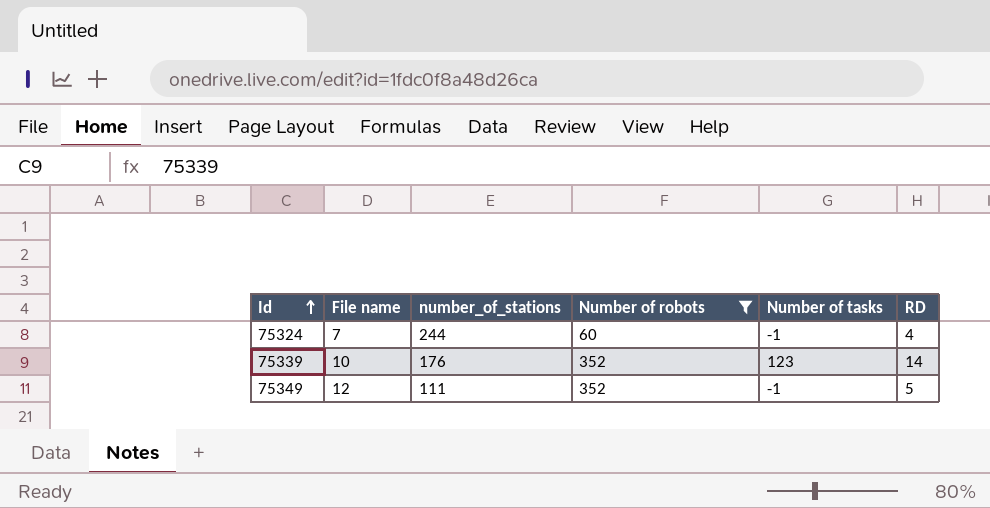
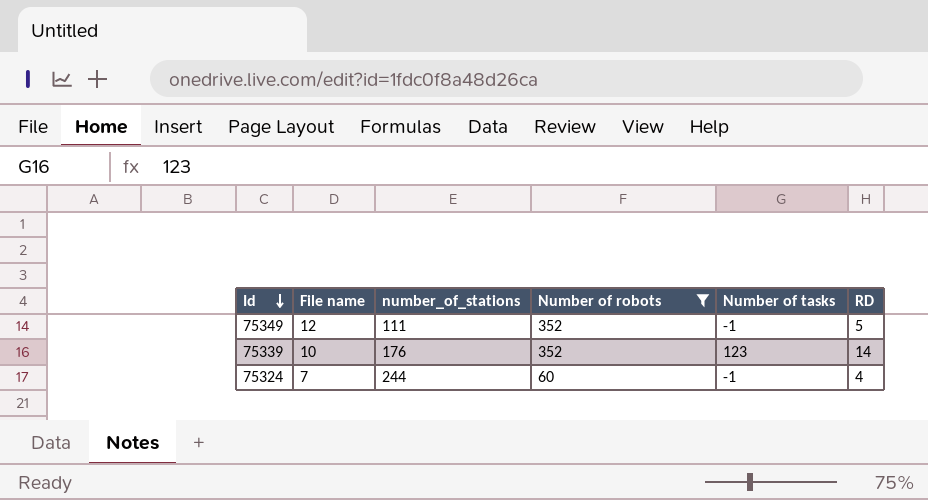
row order: Id ascending -> Id descending

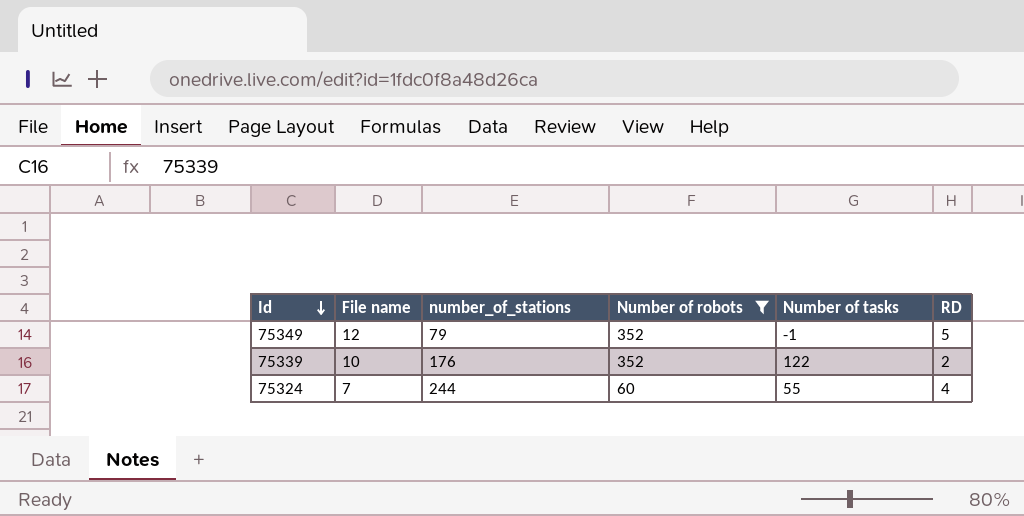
75349 | number_of_stations: 111 -> 79
75339 | Number of tasks: 123 -> 122
75339 | RD: 14 -> 2
75324 | Number of tasks: -1 -> 55

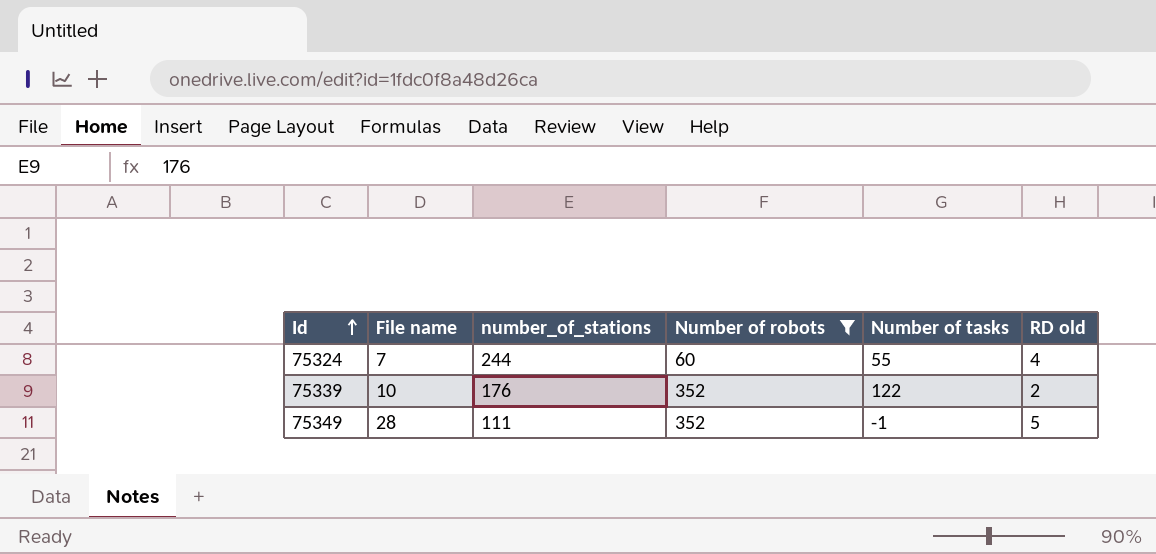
row order: Id descending -> Id ascending
column name: RD -> RD old
75349 | File name: 12 -> 28
75349 | number_of_stations: 79 -> 111

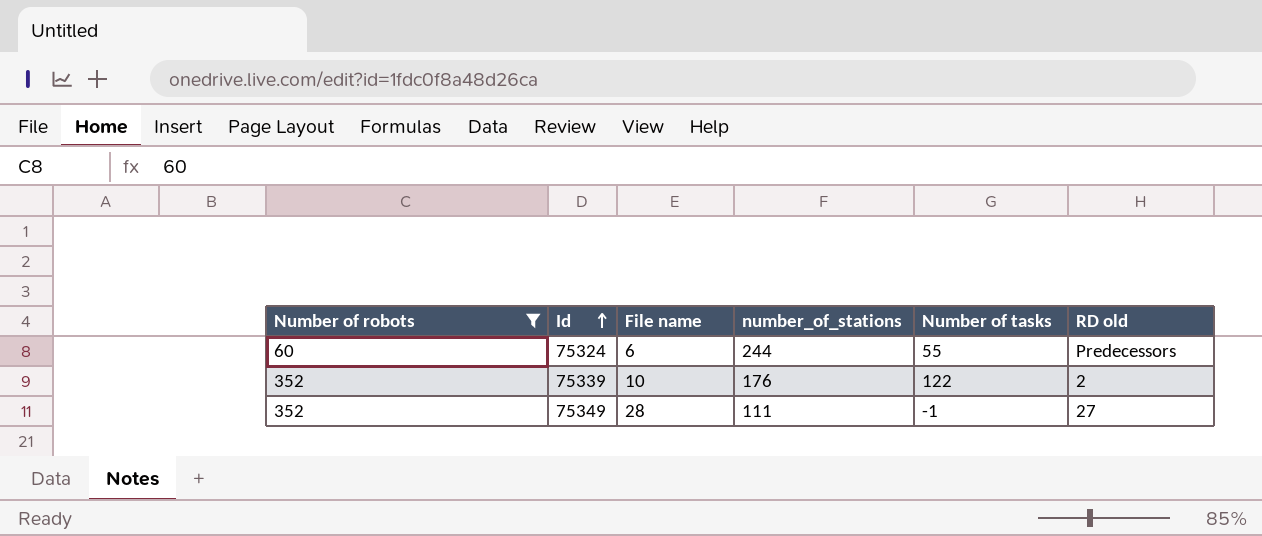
column Number of robots | position: 4 -> 1
75324 | File name: 7 -> 6
75324 | RD old: 4 -> Predecessors
75349 | RD old: 5 -> 27

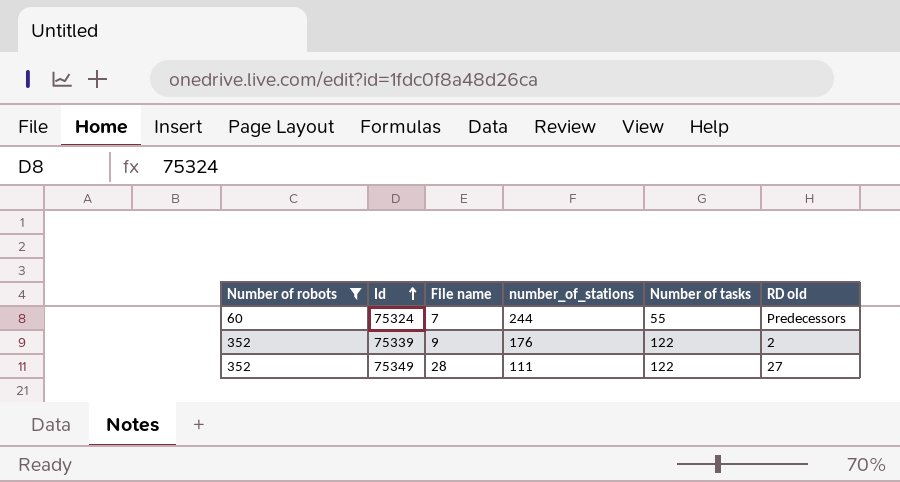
75324 | File name: 6 -> 7
75339 | File name: 10 -> 9
75349 | Number of tasks: -1 -> 122

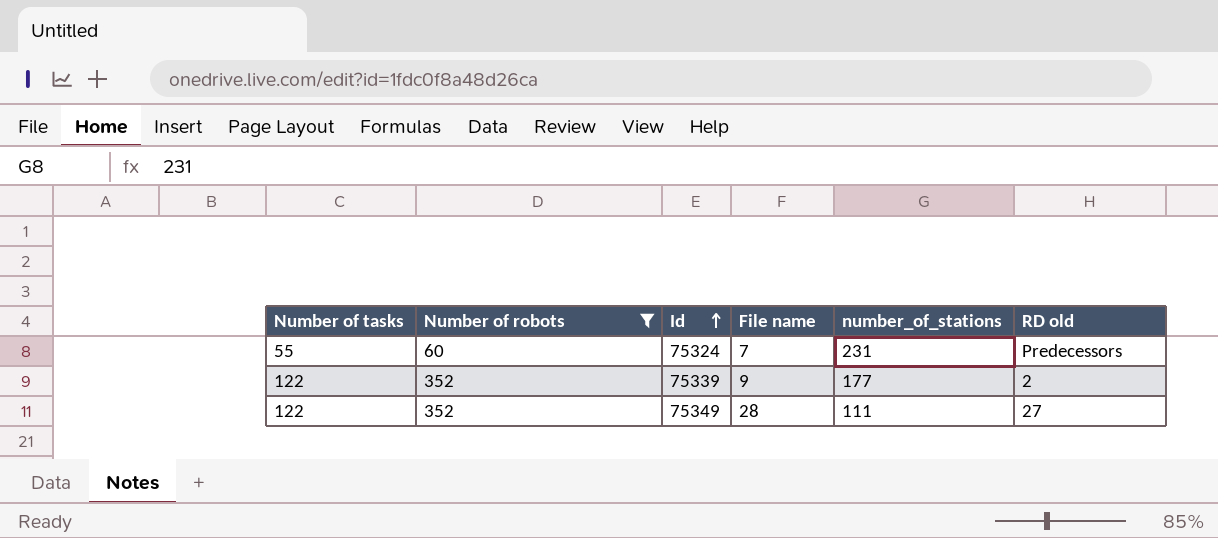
column Number of tasks | position: 5 -> 1
75324 | number_of_stations: 244 -> 231
75339 | number_of_stations: 176 -> 177

